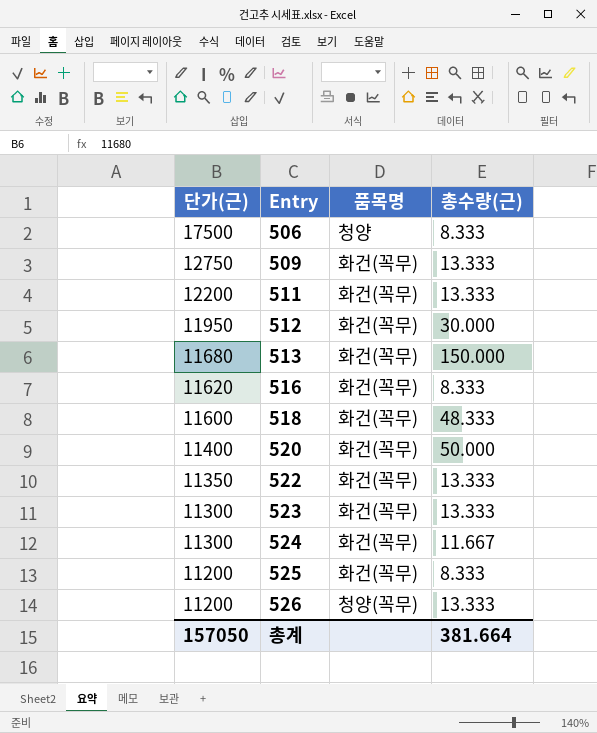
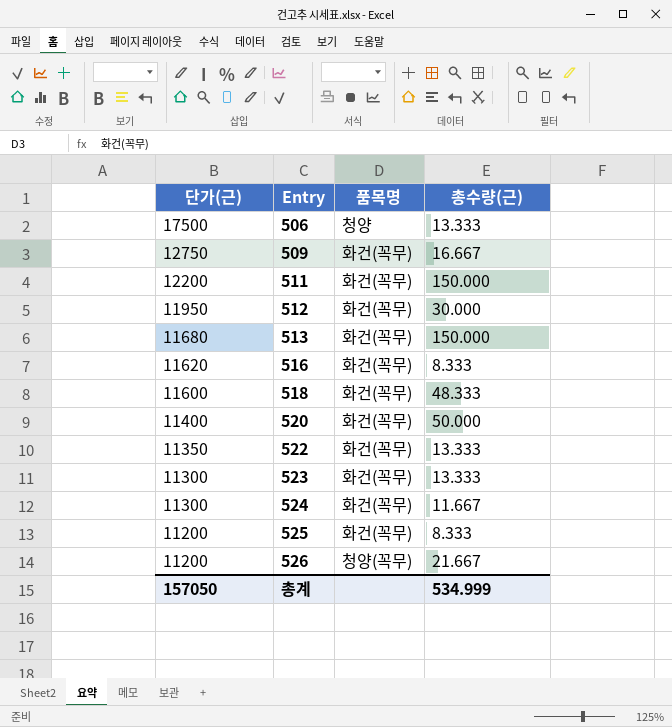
506 | 총수량(근): 8.333 -> 13.333
509 | 총수량(근): 13.333 -> 16.667
511 | 총수량(근): 13.333 -> 150.000
526 | 총수량(근): 13.333 -> 21.667
총계 | 총수량(근): 381.664 -> 534.999

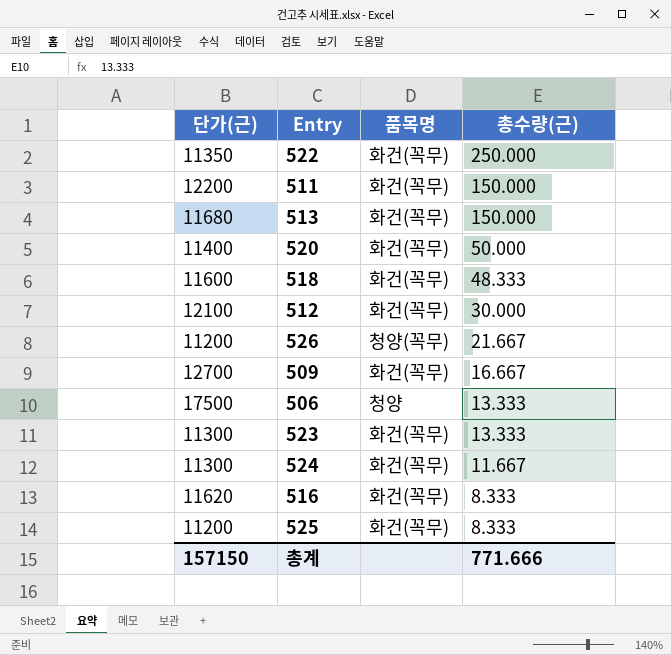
row order: 단가(근) descending -> 총수량(근) descending
522 | 총수량(근): 13.333 -> 250.000
512 | 단가(근): 11950 -> 12100
509 | 단가(근): 12750 -> 12700
총계 | 단가(근): 157050 -> 157150
총계 | 총수량(근): 534.999 -> 771.666

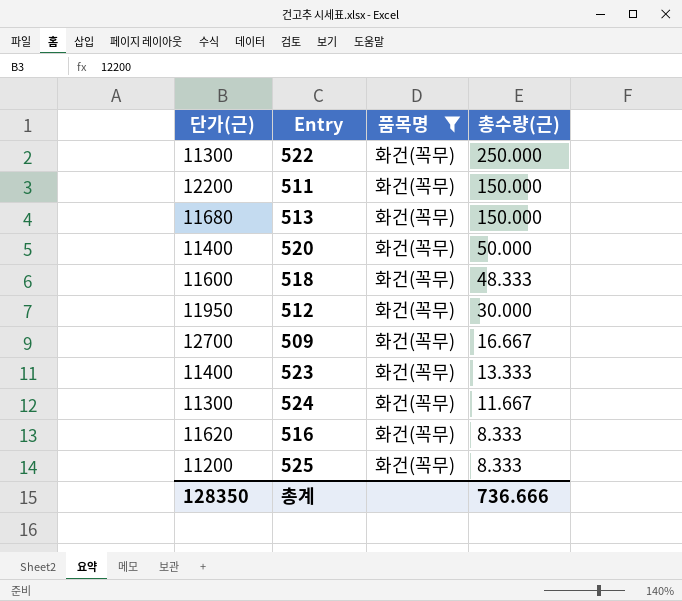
filter: none -> 품목명 = 화건(꼭무)
522 | 단가(근): 11350 -> 11300
512 | 단가(근): 12100 -> 11950
523 | 단가(근): 11300 -> 11400
총계 | 단가(근): 157150 -> 128350
총계 | 총수량(근): 771.666 -> 736.666

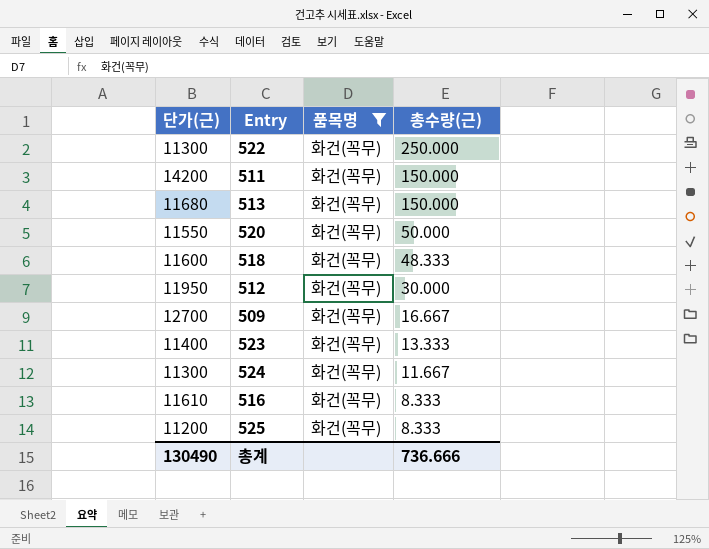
511 | 단가(근): 12200 -> 14200
520 | 단가(근): 11400 -> 11550
516 | 단가(근): 11620 -> 11610
총계 | 단가(근): 128350 -> 130490

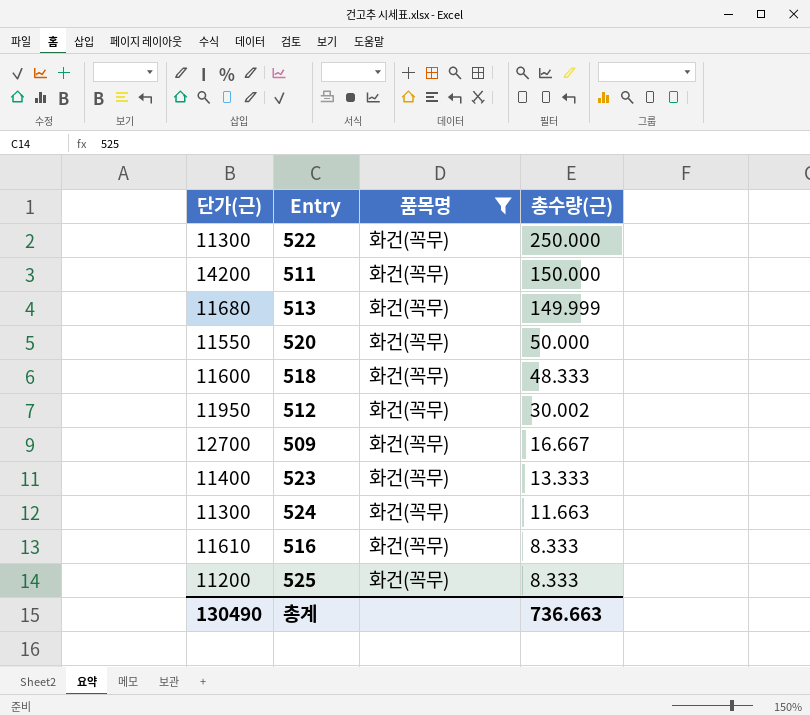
513 | 총수량(근): 150.000 -> 149.999
512 | 총수량(근): 30.000 -> 30.002
524 | 총수량(근): 11.667 -> 11.663
총계 | 총수량(근): 736.666 -> 736.663

